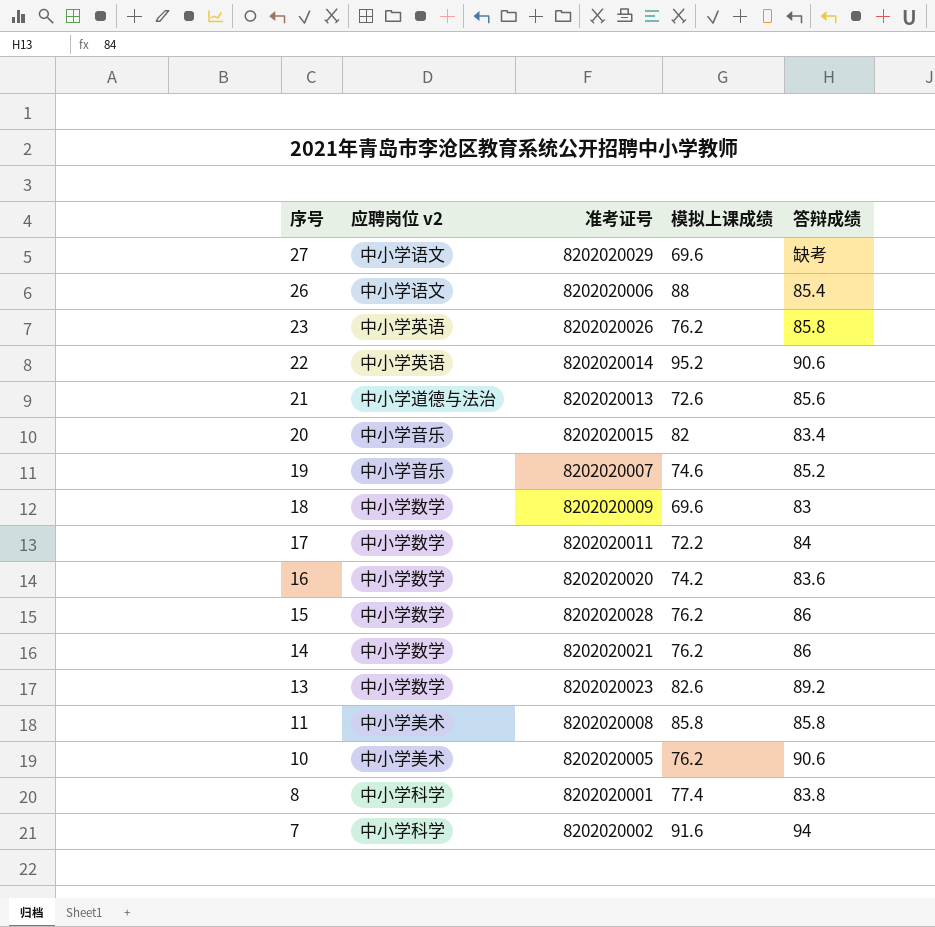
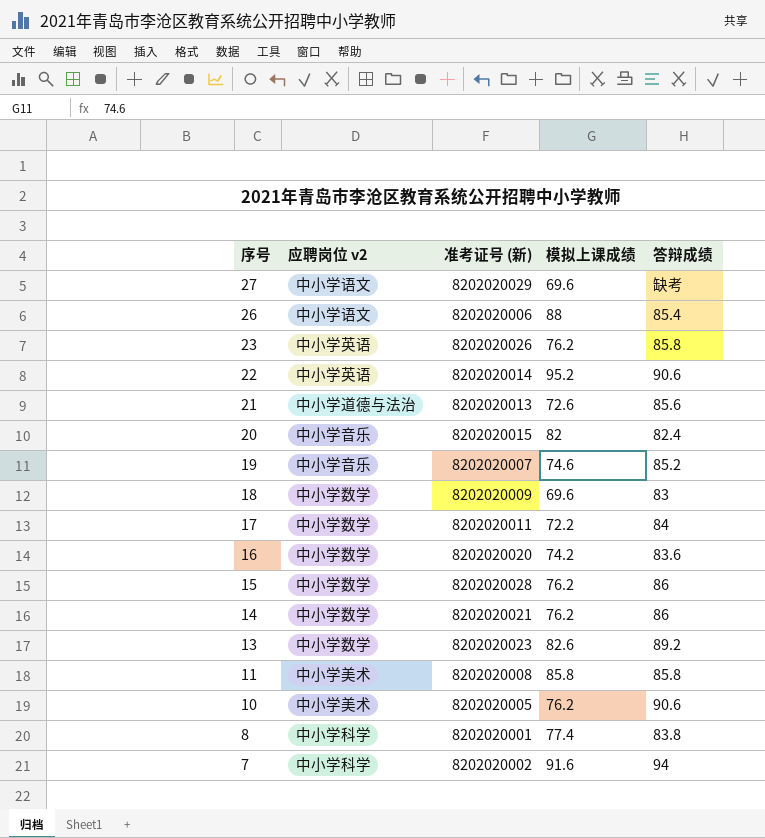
column name: 准考证号 -> 准考证号 (新)
20 | 答辩成绩: 83.4 -> 82.4

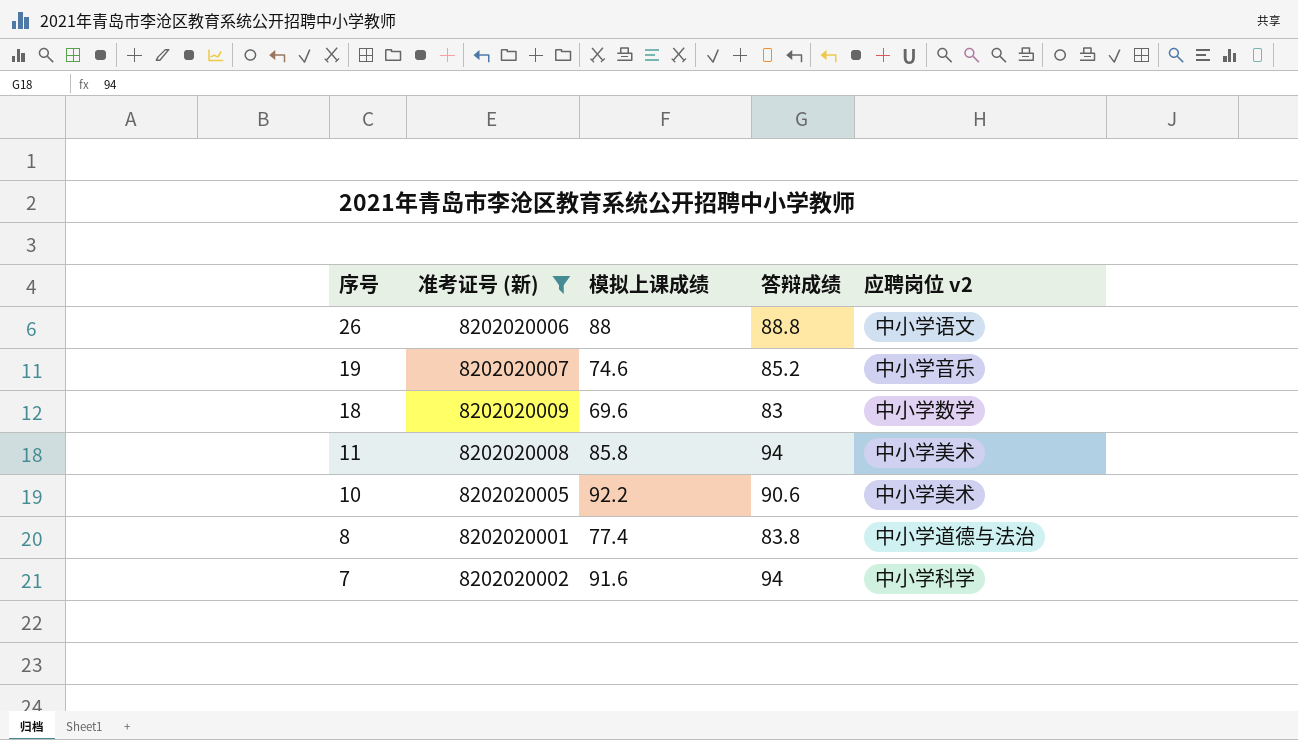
filter: none -> 准考证号 (新) <= 8202020009
column 应聘岗位 v2 | position: 2 -> 5
26 | 答辩成绩: 85.4 -> 88.8
11 | 答辩成绩: 85.8 -> 94
10 | 模拟上课成绩: 76.2 -> 92.2
8 | 应聘岗位 v2: 中小学科学 -> 中小学道德与法治

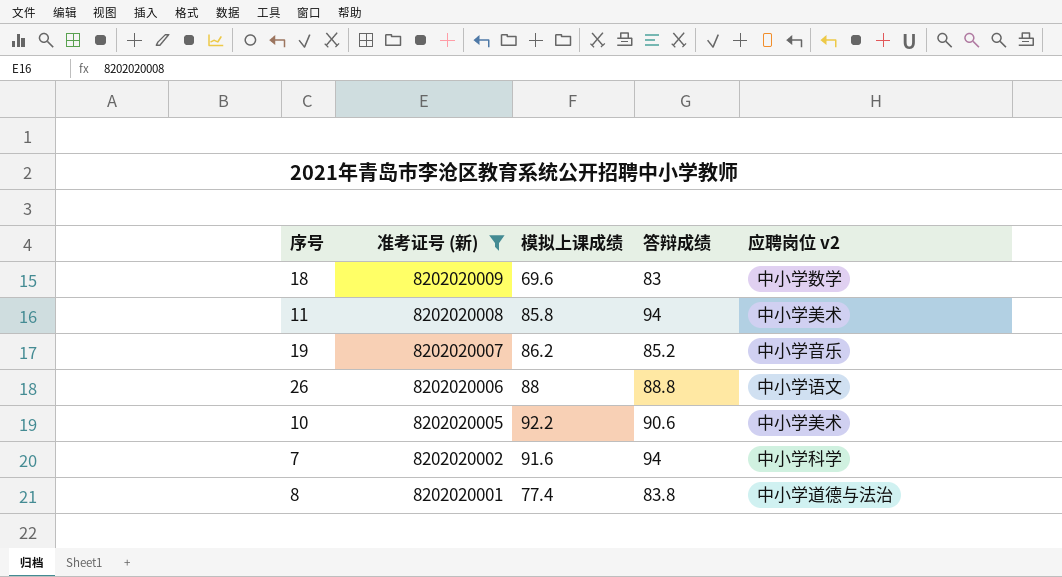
row order: 序号 descending -> 准考证号 (新) descending
19 | 模拟上课成绩: 74.6 -> 86.2

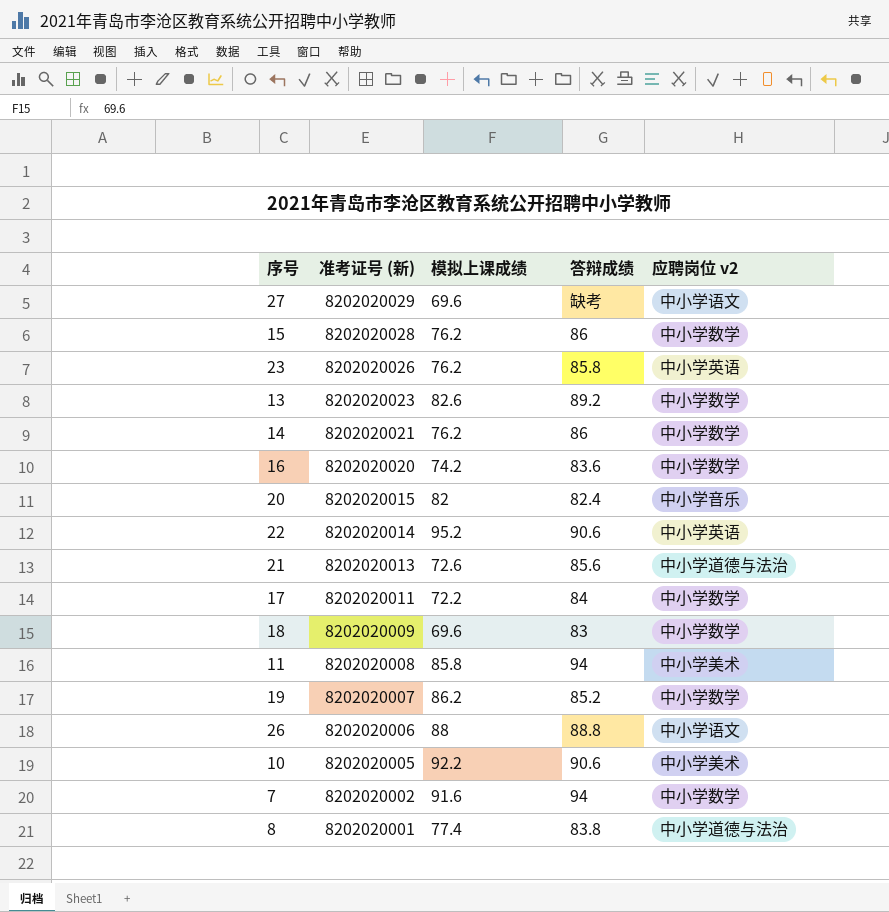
filter: 准考证号 (新) <= 8202020009 -> none
19 | 应聘岗位 v2: 中小学音乐 -> 中小学数学
7 | 应聘岗位 v2: 中小学科学 -> 中小学数学

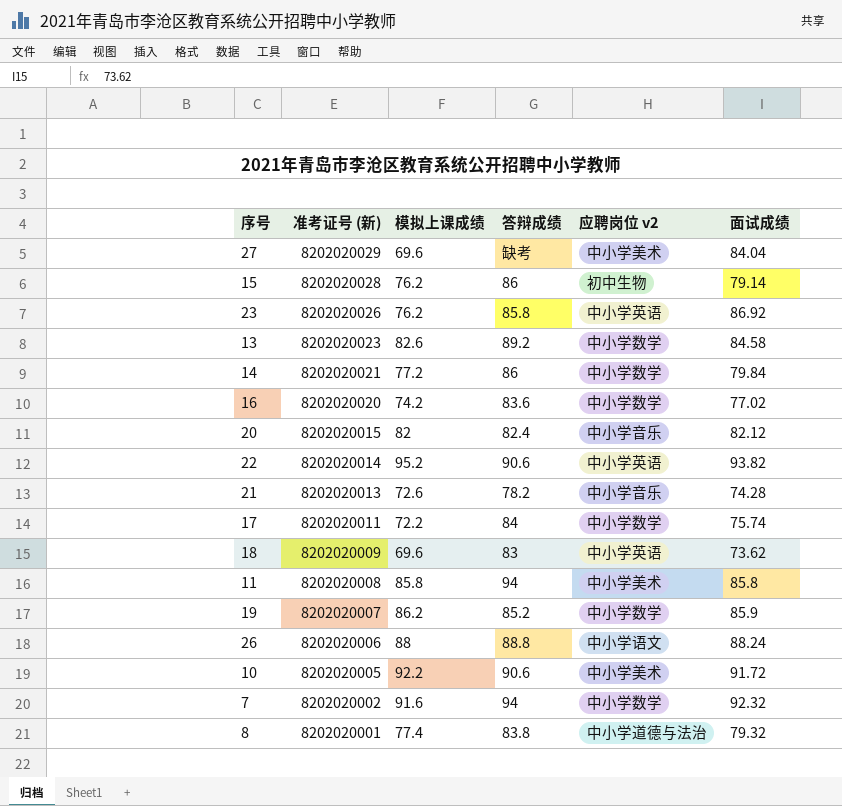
column 面试成绩 | position: none -> 6
27 | 应聘岗位 v2: 中小学语文 -> 中小学美术
15 | 应聘岗位 v2: 中小学数学 -> 初中生物
14 | 模拟上课成绩: 76.2 -> 77.2
21 | 答辩成绩: 85.6 -> 78.2
21 | 应聘岗位 v2: 中小学道德与法治 -> 中小学音乐
18 | 应聘岗位 v2: 中小学数学 -> 中小学英语

